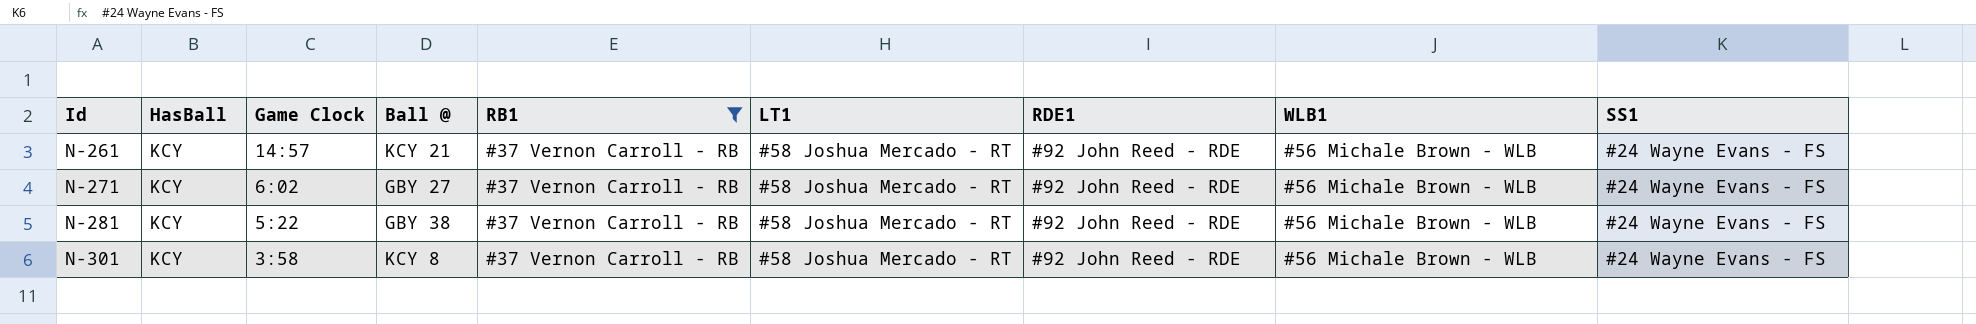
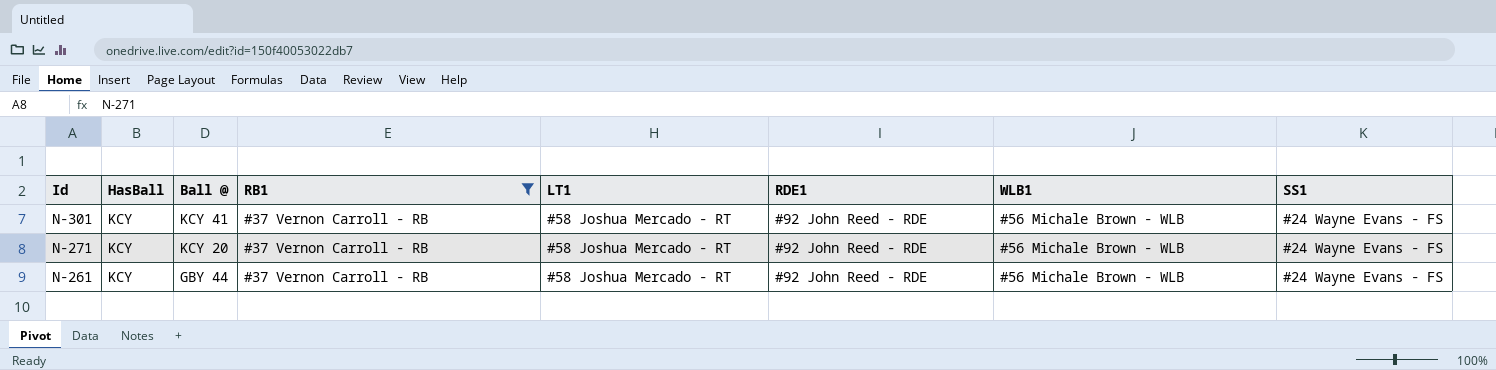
row order: Id ascending -> Id descending
column Game Clock | position: 3 -> none
row N-281: KCY | 5:22 | GBY 38 | #37 Vernon Carroll - RB | #58 Joshua Mercado - RT | #92 John Reed - RDE | #56 Michale Brown - WLB | #24 Wayne Evans - FS -> none
N-301 | Ball @: KCY 8 -> KCY 41
N-271 | Ball @: GBY 27 -> KCY 20
N-261 | Ball @: KCY 21 -> GBY 44

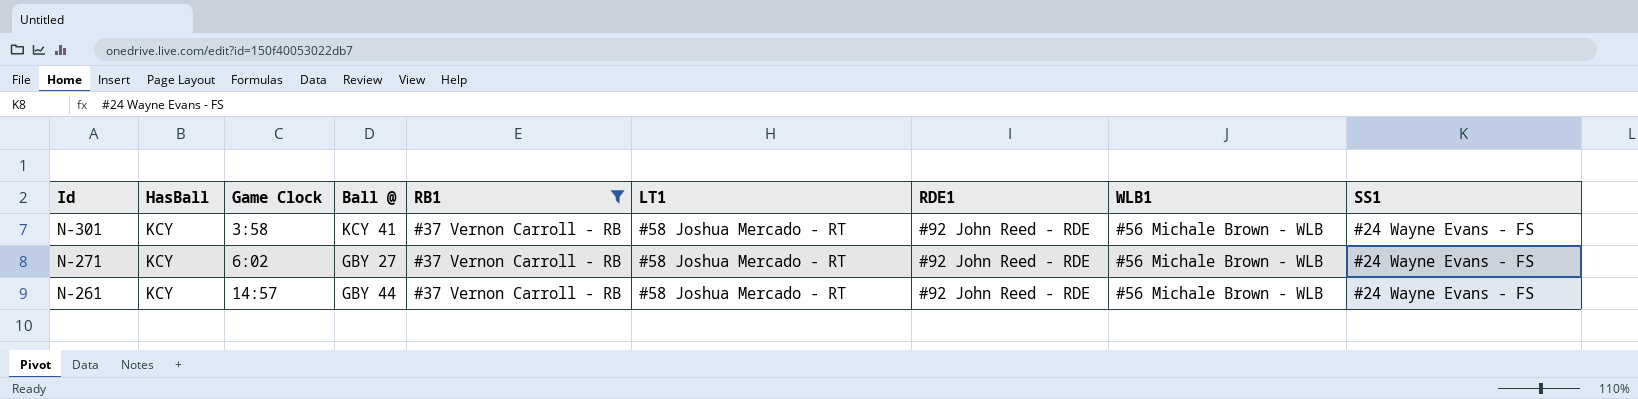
column Game Clock | position: none -> 3
N-271 | Ball @: KCY 20 -> GBY 27

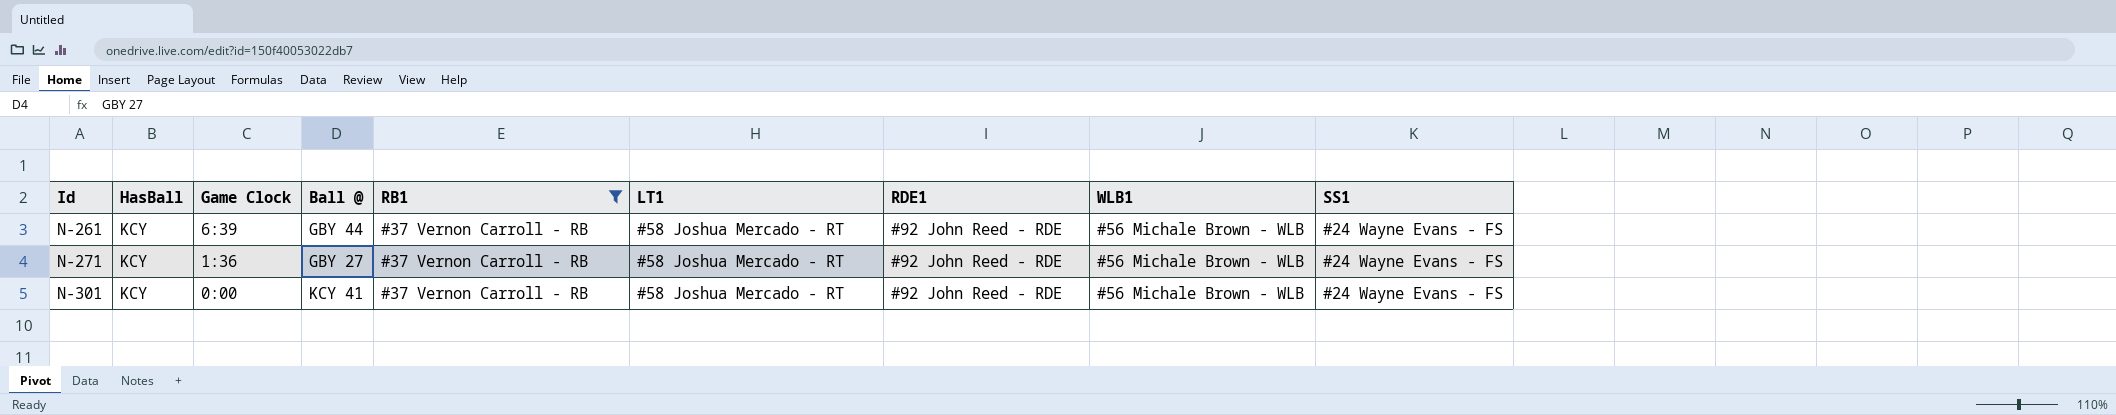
row order: Id descending -> Id ascending
N-261 | Game Clock: 14:57 -> 6:39
N-271 | Game Clock: 6:02 -> 1:36
N-301 | Game Clock: 3:58 -> 0:00

